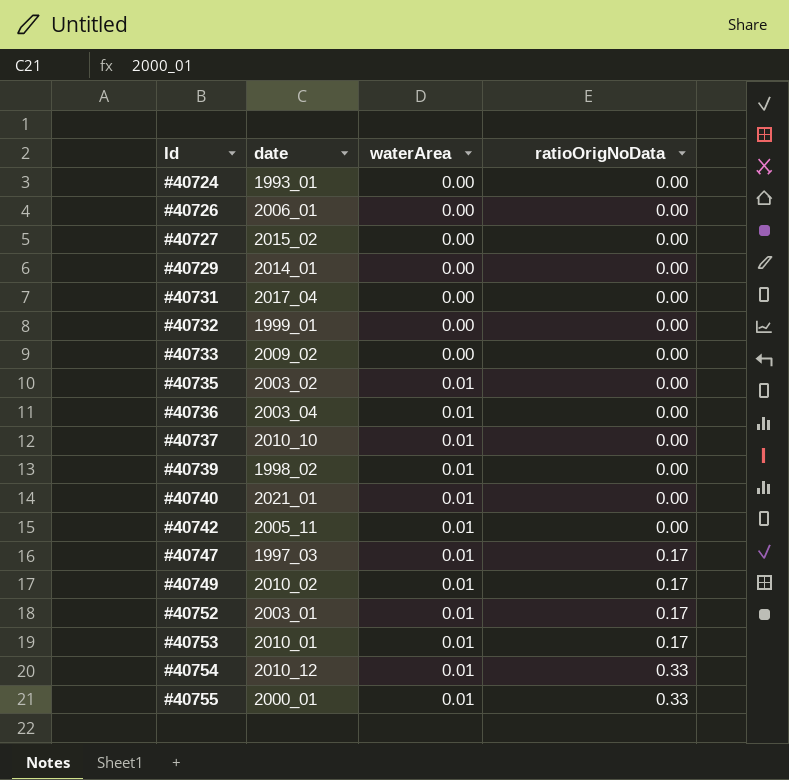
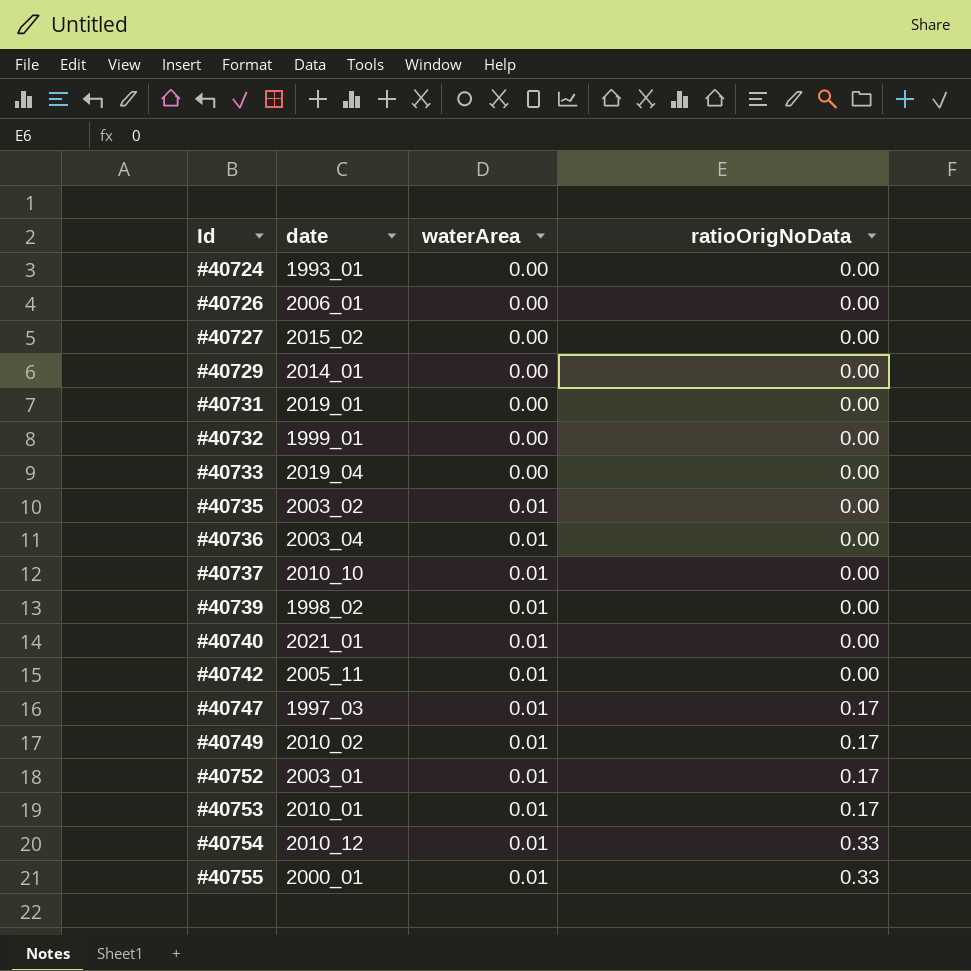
#40731 | date: 2017_04 -> 2019_01
#40733 | date: 2009_02 -> 2019_04

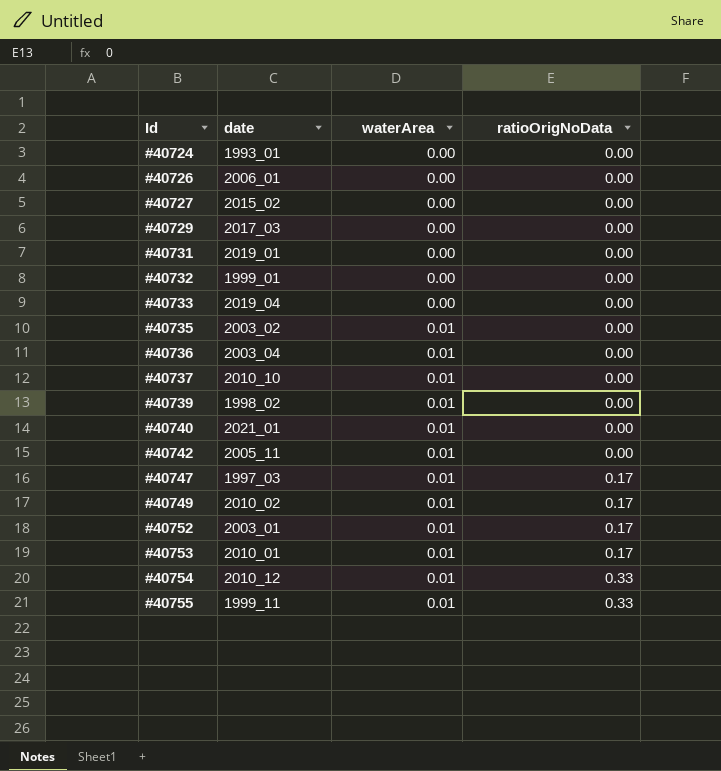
#40729 | date: 2014_01 -> 2017_03
#40755 | date: 2000_01 -> 1999_11

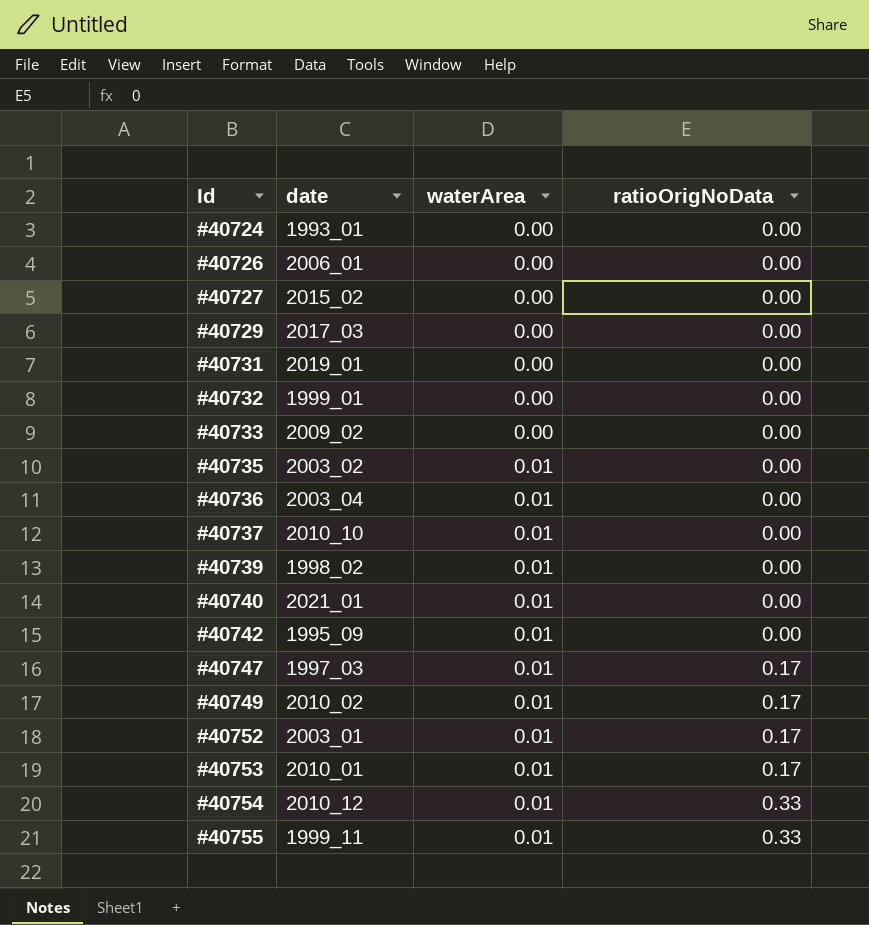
#40733 | date: 2019_04 -> 2009_02
#40742 | date: 2005_11 -> 1995_09

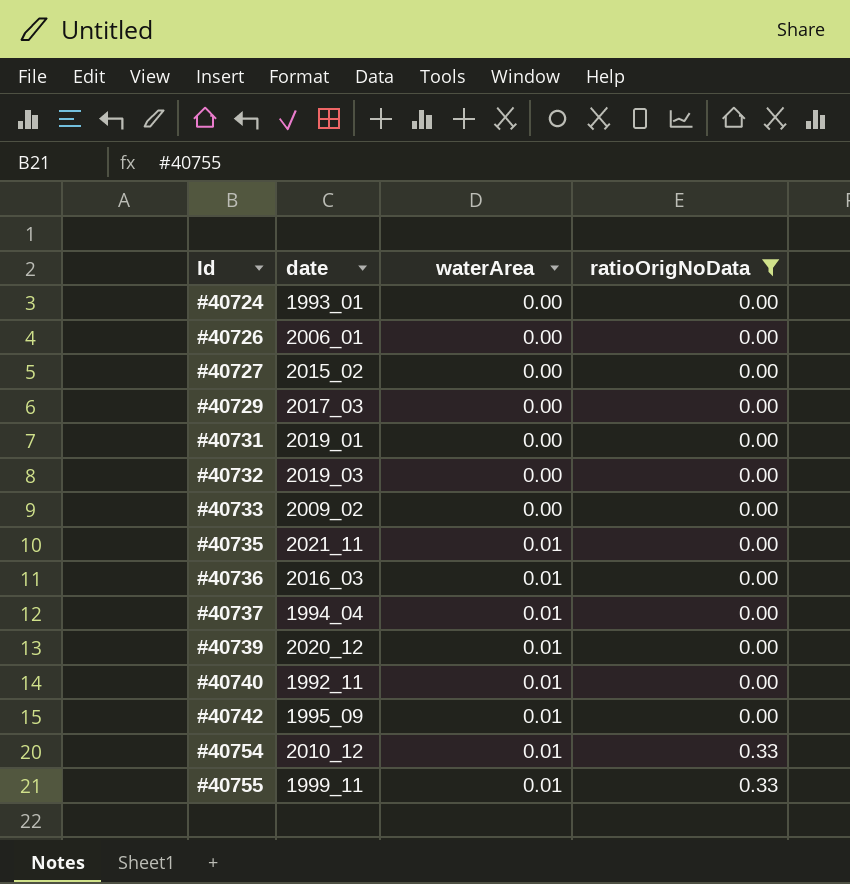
filter: none -> ratioOrigNoData != 0.17
#40732 | date: 1999_01 -> 2019_03
#40735 | date: 2003_02 -> 2021_11
#40736 | date: 2003_04 -> 2016_03
#40737 | date: 2010_10 -> 1994_04
#40739 | date: 1998_02 -> 2020_12
#40740 | date: 2021_01 -> 1992_11

